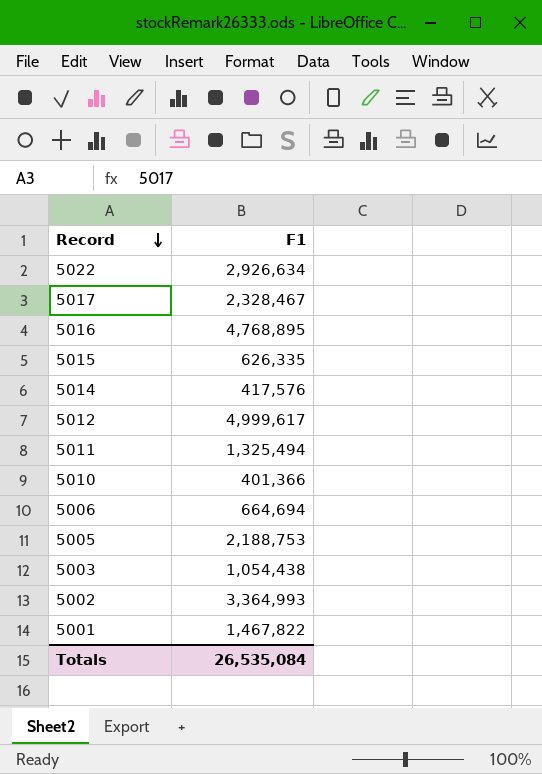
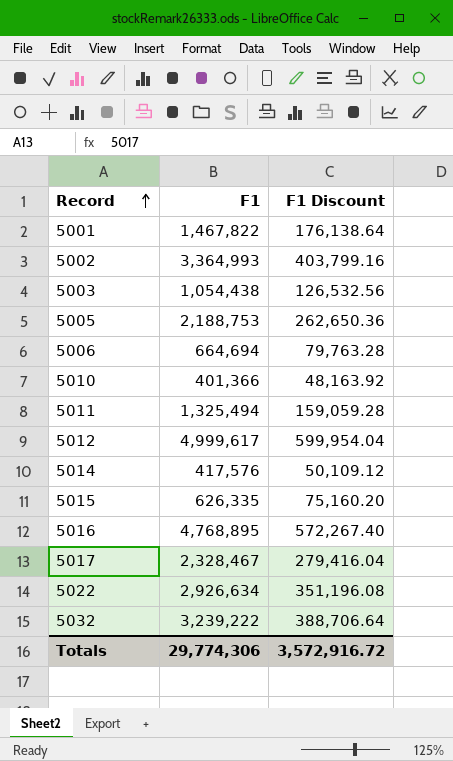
row order: Record descending -> Record ascending
column F1 Discount | formula: none -> [F1] * 0.12
row 5032: none -> 3,239,222 | 388,706.64
Totals | F1: 26,535,084 -> 29,774,306

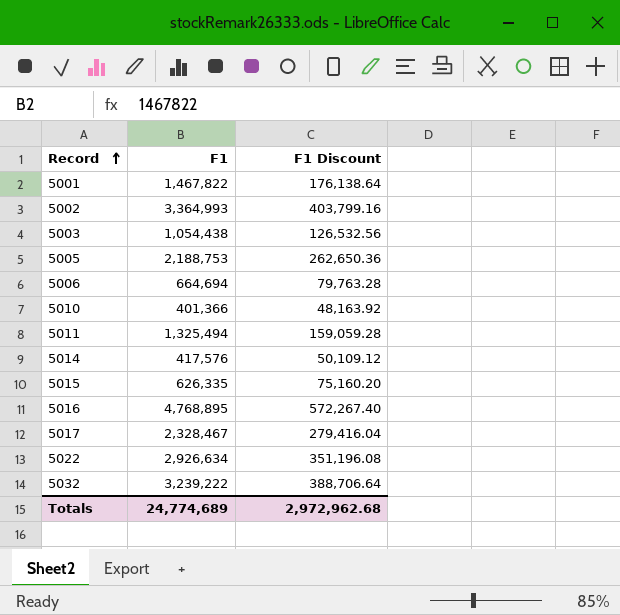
row 5012: 4,999,617 | 599,954.04 -> none
Totals | F1: 29,774,306 -> 24,774,689
Totals | F1 Discount: 3,572,916.72 -> 2,972,962.68

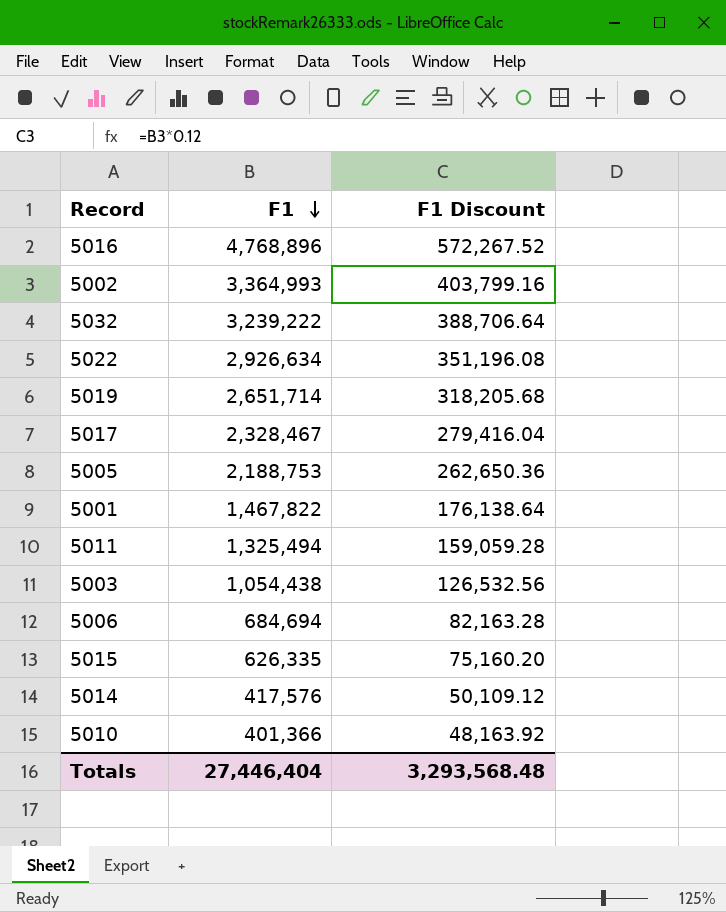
row order: Record ascending -> F1 descending
5016 | F1: 4,768,895 -> 4,768,896
5016 | F1 Discount: 572,267.40 -> 572,267.52
row 5019: none -> 2,651,714 | 318,205.68
5006 | F1: 664,694 -> 684,694
5006 | F1 Discount: 79,763.28 -> 82,163.28
Totals | F1: 24,774,689 -> 27,446,404
Totals | F1 Discount: 2,972,962.68 -> 3,293,568.48

